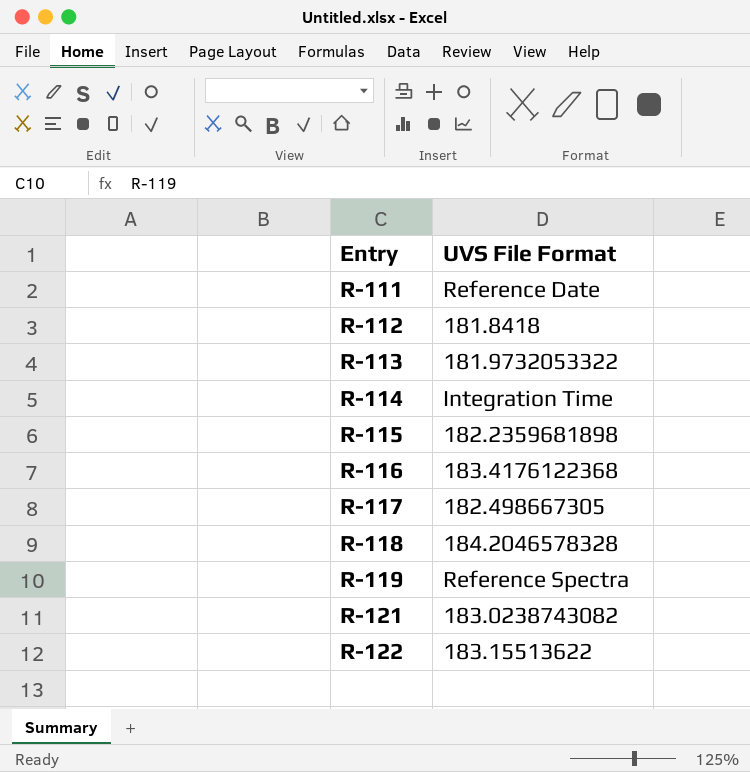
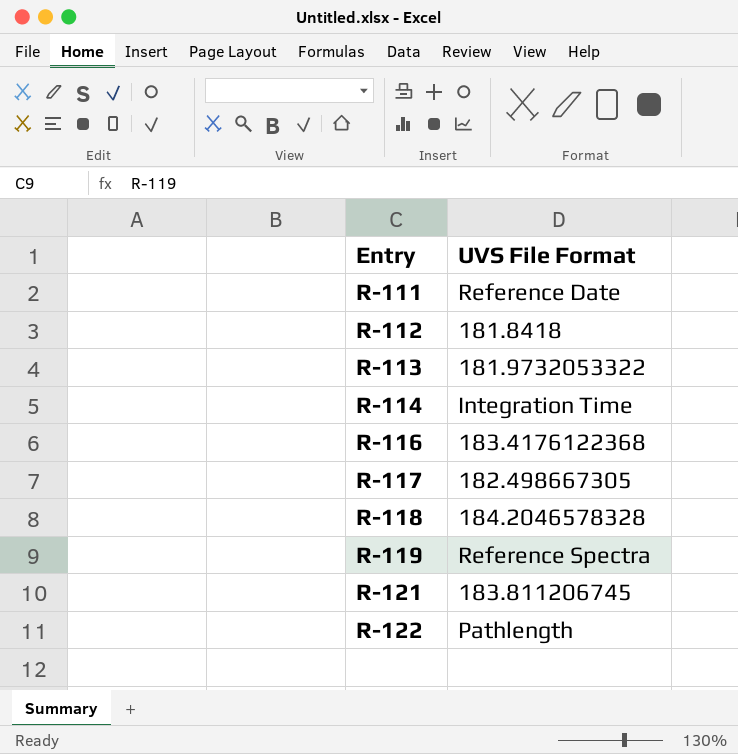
row R-115: 182.2359681898 -> none
R-121 | UVS File Format: 183.0238743082 -> 183.811206745
R-122 | UVS File Format: 183.15513622 -> Pathlength

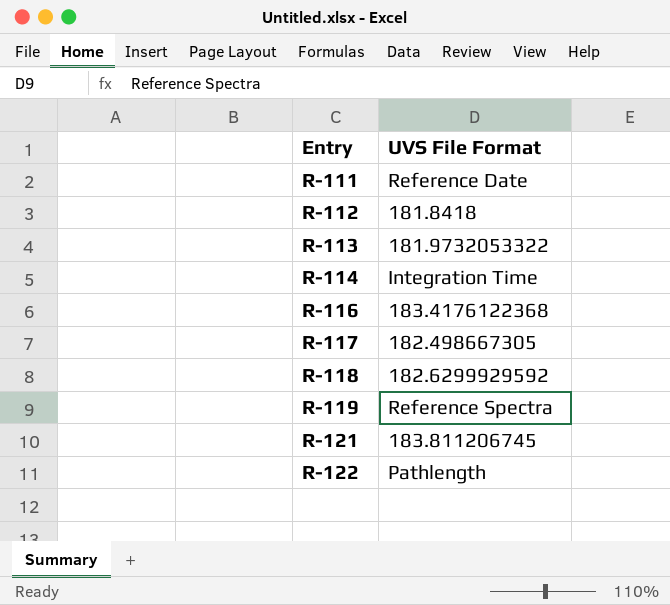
R-118 | UVS File Format: 184.2046578328 -> 182.6299929592

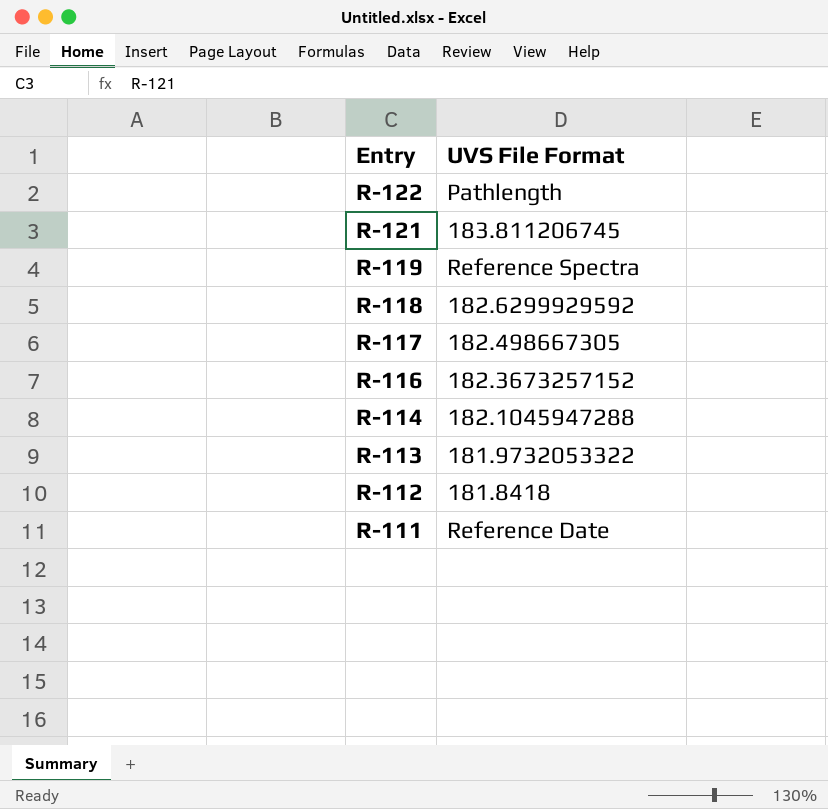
row order: Entry ascending -> Entry descending
R-116 | UVS File Format: 183.4176122368 -> 182.3673257152
R-114 | UVS File Format: Integration Time -> 182.1045947288

